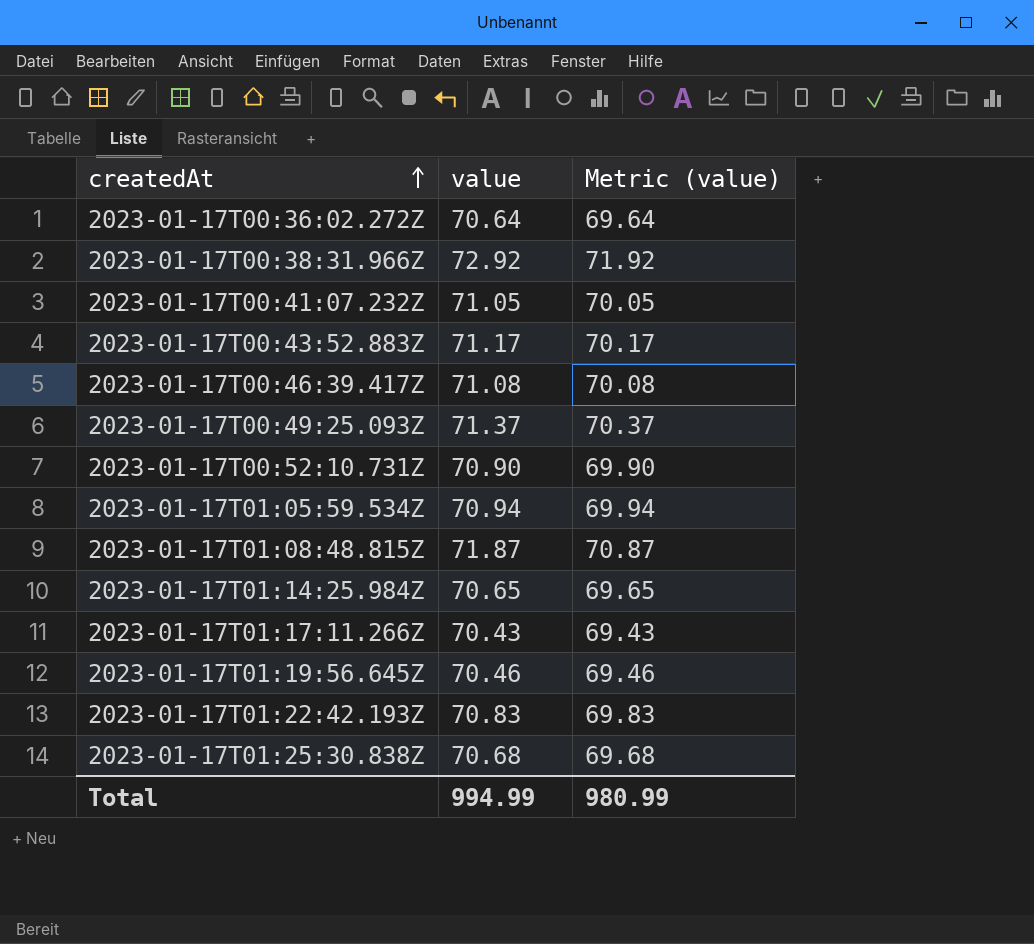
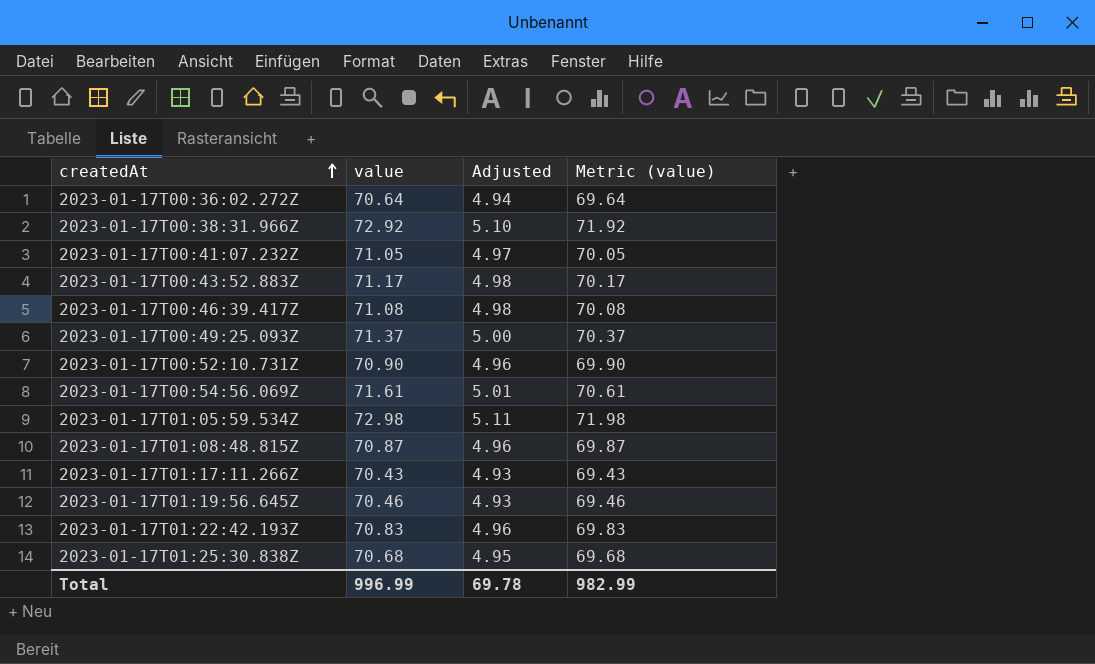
column Adjusted | formula: none -> [value] * 0.07
row 2023-01-17T01:14:25.984Z: 70.65 | 69.65 -> none
row 2023-01-17T00:54:56.069Z: none -> 71.61 | 5.01 | 70.61
2023-01-17T01:05:59.534Z | value: 70.94 -> 72.98
2023-01-17T01:05:59.534Z | Metric (value): 69.94 -> 71.98
2023-01-17T01:08:48.815Z | value: 71.87 -> 70.87
2023-01-17T01:08:48.815Z | Metric (value): 70.87 -> 69.87
Total | value: 994.99 -> 996.99
Total | Metric (value): 980.99 -> 982.99

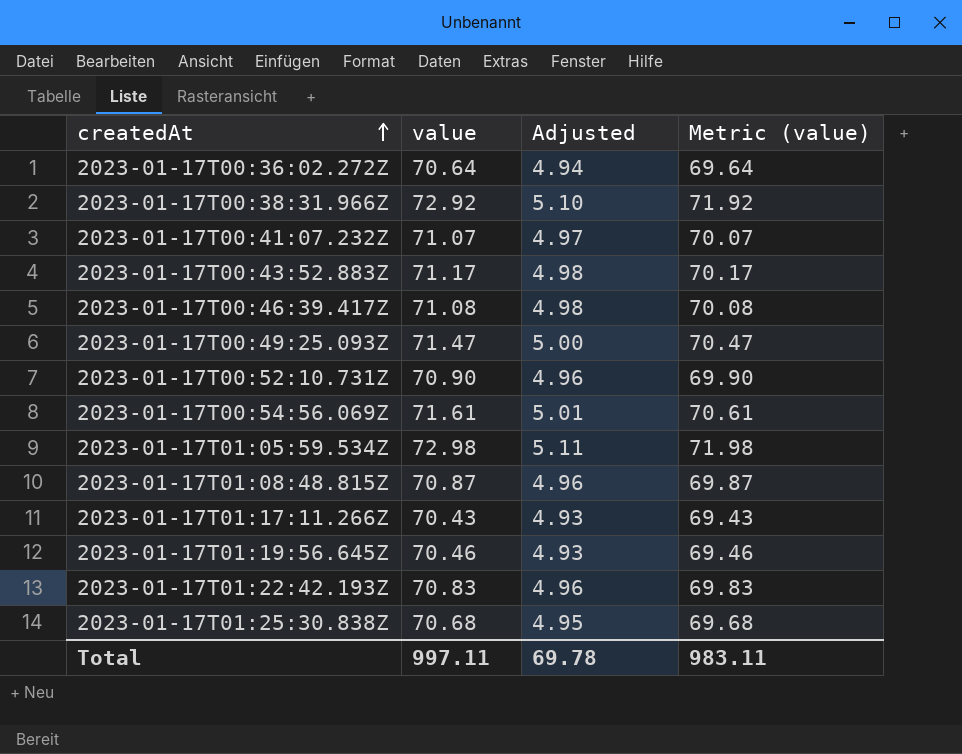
2023-01-17T00:41:07.232Z | value: 71.05 -> 71.07
2023-01-17T00:41:07.232Z | Metric (value): 70.05 -> 70.07
2023-01-17T00:49:25.093Z | value: 71.37 -> 71.47
2023-01-17T00:49:25.093Z | Metric (value): 70.37 -> 70.47
Total | value: 996.99 -> 997.11
Total | Metric (value): 982.99 -> 983.11

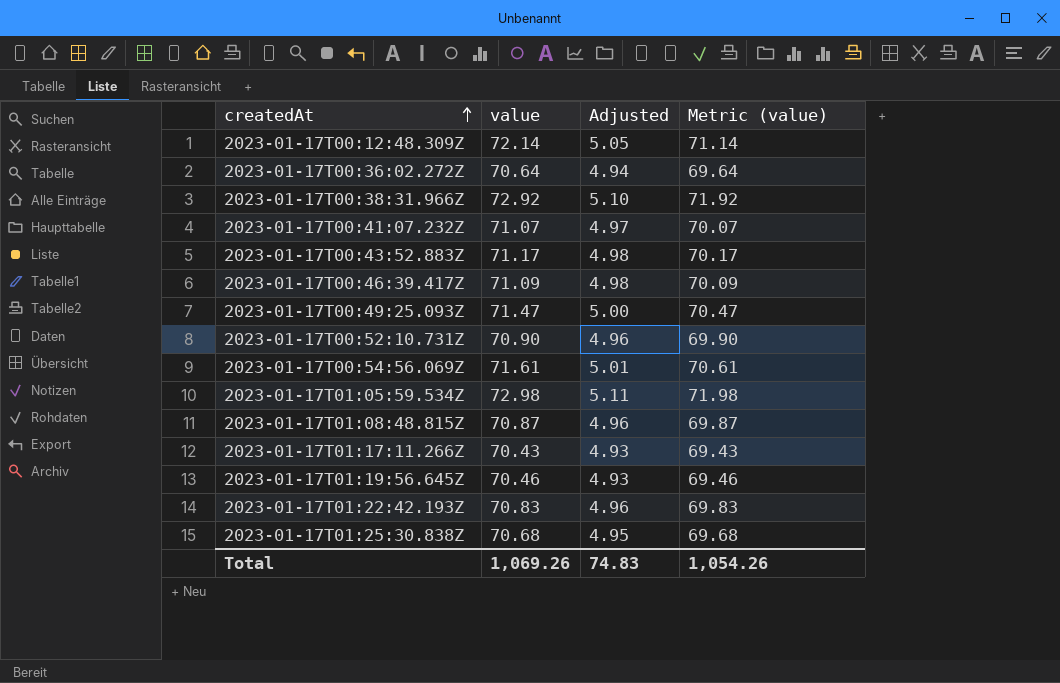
row 2023-01-17T00:12:48.309Z: none -> 72.14 | 5.05 | 71.14
2023-01-17T00:46:39.417Z | value: 71.08 -> 71.09
2023-01-17T00:46:39.417Z | Metric (value): 70.08 -> 70.09
Total | value: 997.11 -> 1,069.26
Total | Adjusted: 69.78 -> 74.83
Total | Metric (value): 983.11 -> 1,054.26

